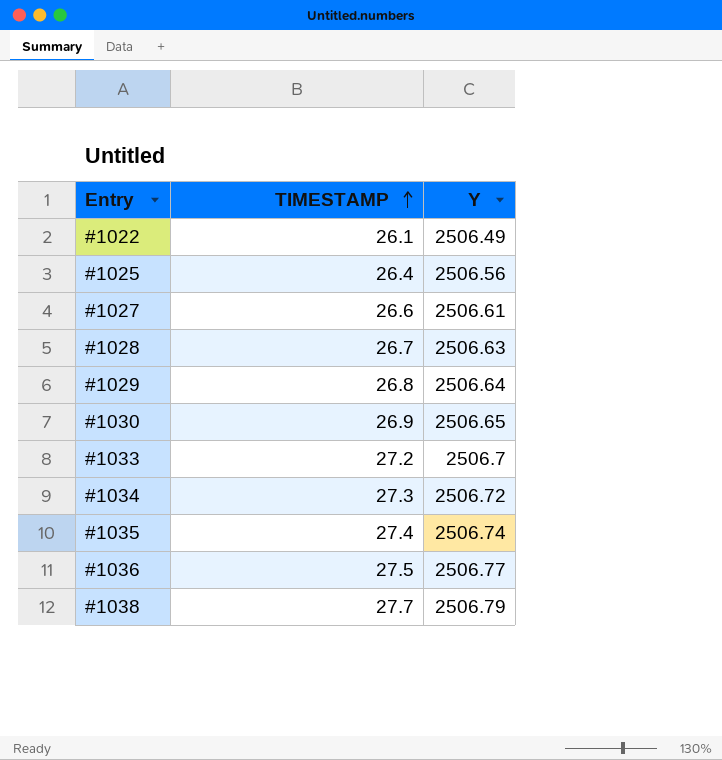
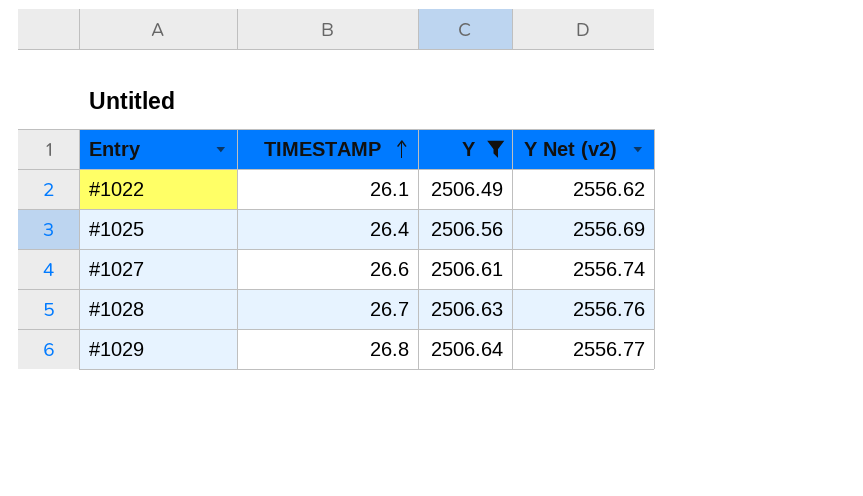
filter: none -> Y <= 2506.64
column Y Net (v2) | formula: none -> [Y] * 1.02

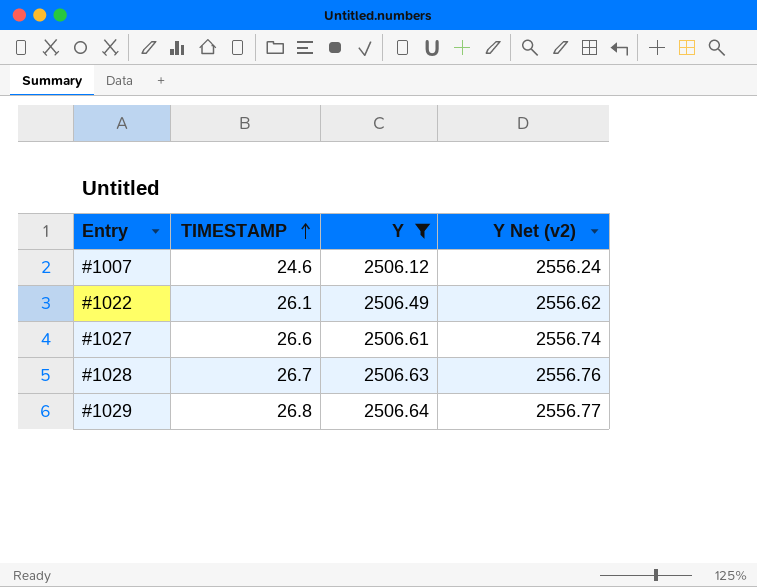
row #1025: 26.4 | 2506.56 | 2556.69 -> none
row #1007: none -> 24.6 | 2506.12 | 2556.24

